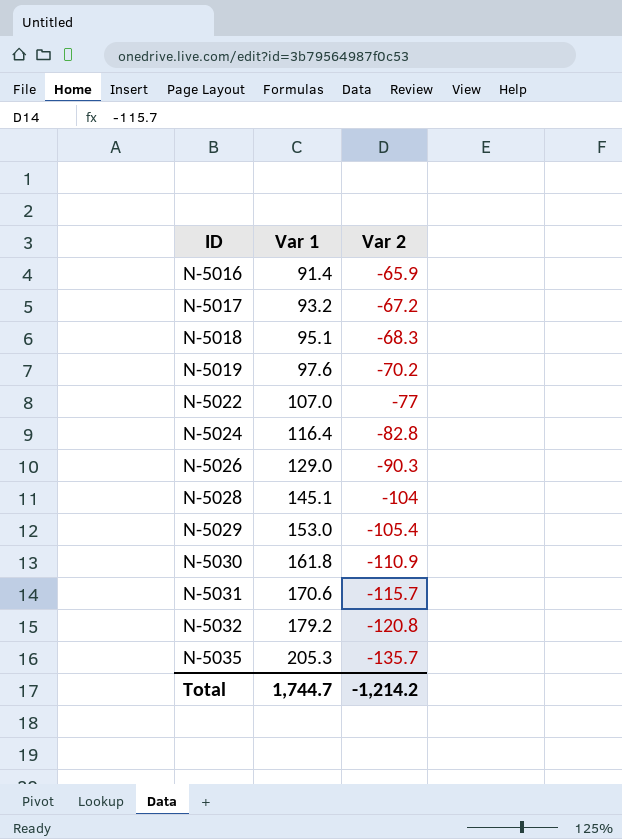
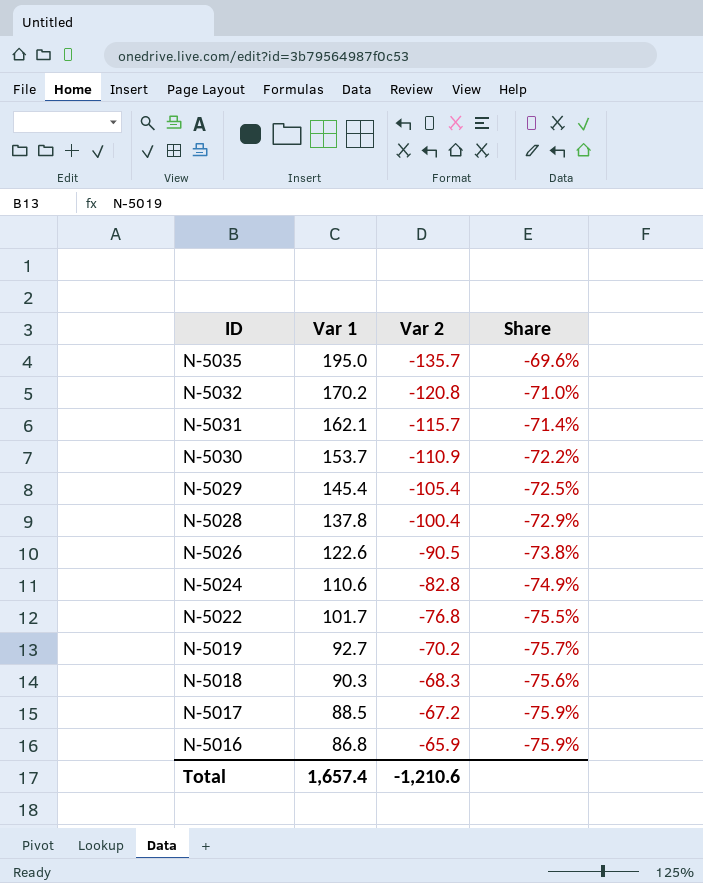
row order: ID ascending -> ID descending
column Share | formula: none -> [Var 2] / [Var 1]
N-5035 | Var 1: 205.3 -> 195.0
N-5032 | Var 1: 179.2 -> 170.2
N-5031 | Var 1: 170.6 -> 162.1
N-5030 | Var 1: 161.8 -> 153.7
N-5029 | Var 1: 153.0 -> 145.4
N-5028 | Var 1: 145.1 -> 137.8
N-5028 | Var 2: -104 -> -100.4
N-5026 | Var 1: 129.0 -> 122.6
N-5026 | Var 2: -90.3 -> -90.5
N-5024 | Var 1: 116.4 -> 110.6
N-5022 | Var 1: 107.0 -> 101.7
N-5022 | Var 2: -77 -> -76.8
N-5019 | Var 1: 97.6 -> 92.7
N-5018 | Var 1: 95.1 -> 90.3
N-5017 | Var 1: 93.2 -> 88.5
N-5016 | Var 1: 91.4 -> 86.8
Total | Var 1: 1,744.7 -> 1,657.4
Total | Var 2: -1,214.2 -> -1,210.6

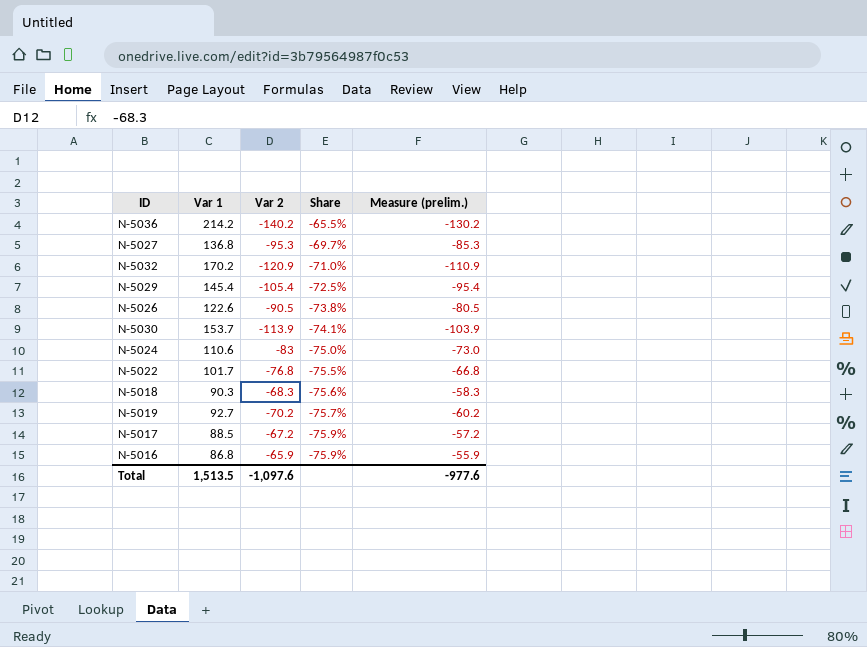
row order: ID descending -> Share descending
column Measure (prelim.) | formula: none -> [Var 2] + 10
row N-5035: 195.0 | -135.7 | -69.6% -> none
row N-5031: 162.1 | -115.7 | -71.4% -> none
row N-5028: 137.8 | -100.4 | -72.9% -> none
row N-5036: none -> 214.2 | -140.2 | -65.5% | -130.2
row N-5027: none -> 136.8 | -95.3 | -69.7% | -85.3
N-5032 | Var 2: -120.8 -> -120.9
N-5030 | Var 2: -110.9 -> -113.9
N-5030 | Share: -72.2% -> -74.1%
N-5024 | Var 2: -82.8 -> -83
N-5024 | Share: -74.9% -> -75.0%
Total | Var 1: 1,657.4 -> 1,513.5
Total | Var 2: -1,210.6 -> -1,097.6

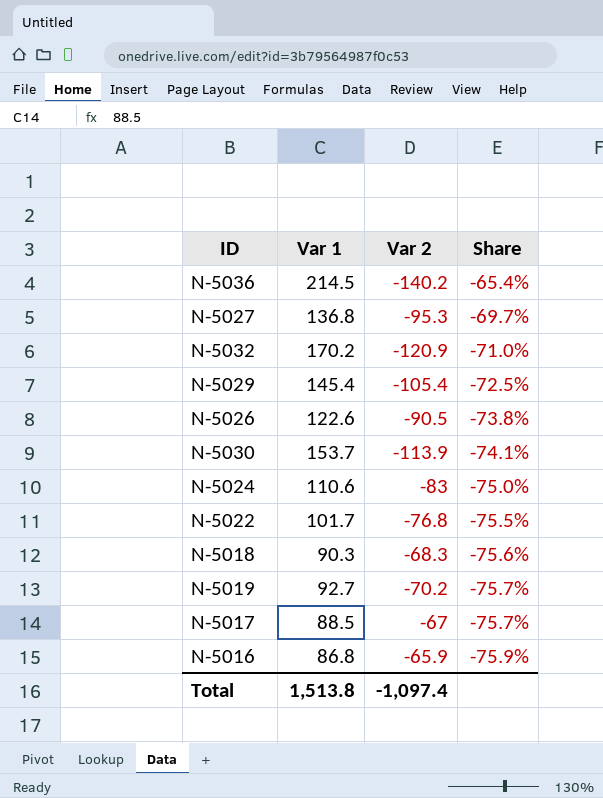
column Measure (prelim.) | formula: [Var 2] + 10 -> none
N-5036 | Var 1: 214.2 -> 214.5
N-5036 | Share: -65.5% -> -65.4%
N-5017 | Var 2: -67.2 -> -67
N-5017 | Share: -75.9% -> -75.7%
Total | Var 1: 1,513.5 -> 1,513.8
Total | Var 2: -1,097.6 -> -1,097.4

